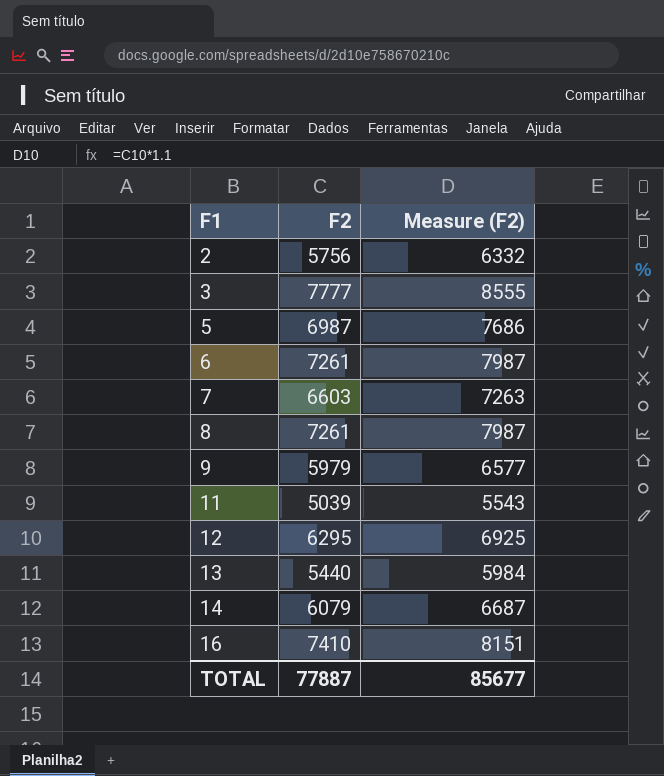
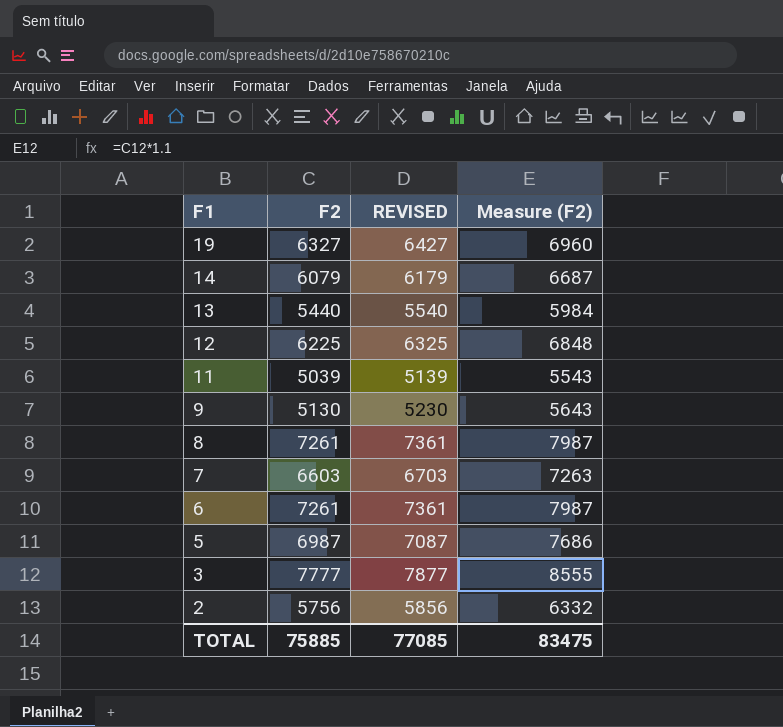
row order: F1 ascending -> F1 descending
column REVISED | formula: none -> [F2] + 100
row 16: 7410 | 8151 -> none
row 19: none -> 6327 | 6427 | 6960
12 | F2: 6295 -> 6225
12 | Measure (F2): 6925 -> 6848
9 | F2: 5979 -> 5130
9 | Measure (F2): 6577 -> 5643
TOTAL | F2: 77887 -> 75885
TOTAL | Measure (F2): 85677 -> 83475

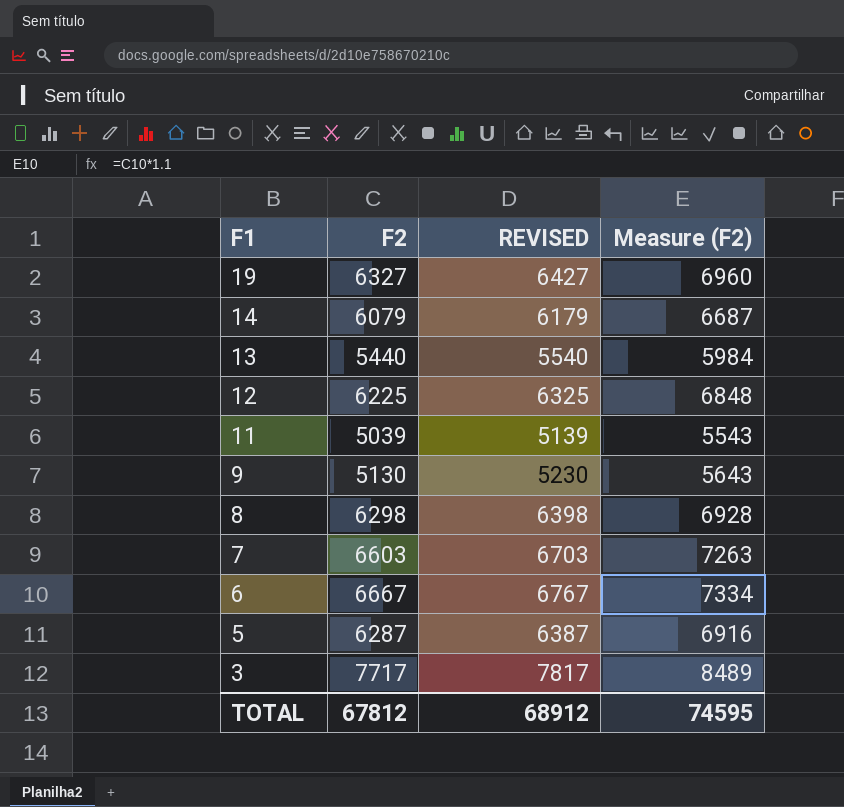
row 2: 5756 | 5856 | 6332 -> none
8 | F2: 7261 -> 6298
8 | REVISED: 7361 -> 6398
8 | Measure (F2): 7987 -> 6928
6 | F2: 7261 -> 6667
6 | REVISED: 7361 -> 6767
6 | Measure (F2): 7987 -> 7334
5 | F2: 6987 -> 6287
5 | REVISED: 7087 -> 6387
5 | Measure (F2): 7686 -> 6916
3 | F2: 7777 -> 7717
3 | REVISED: 7877 -> 7817
3 | Measure (F2): 8555 -> 8489
TOTAL | F2: 75885 -> 67812
TOTAL | REVISED: 77085 -> 68912
TOTAL | Measure (F2): 83475 -> 74595

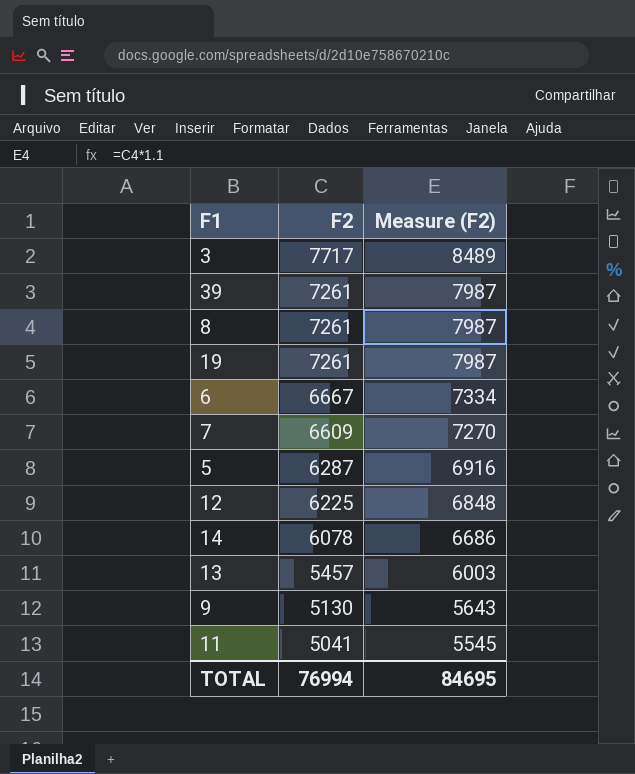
row order: F1 descending -> F2 descending
column REVISED | formula: [F2] + 100 -> none
row 39: none -> 7261 | 7987
8 | F2: 6298 -> 7261
8 | Measure (F2): 6928 -> 7987
19 | F2: 6327 -> 7261
19 | Measure (F2): 6960 -> 7987
7 | F2: 6603 -> 6609
7 | Measure (F2): 7263 -> 7270
14 | F2: 6079 -> 6078
14 | Measure (F2): 6687 -> 6686
13 | F2: 5440 -> 5457
13 | Measure (F2): 5984 -> 6003
11 | F2: 5039 -> 5041
11 | Measure (F2): 5543 -> 5545
TOTAL | F2: 67812 -> 76994
TOTAL | Measure (F2): 74595 -> 84695

